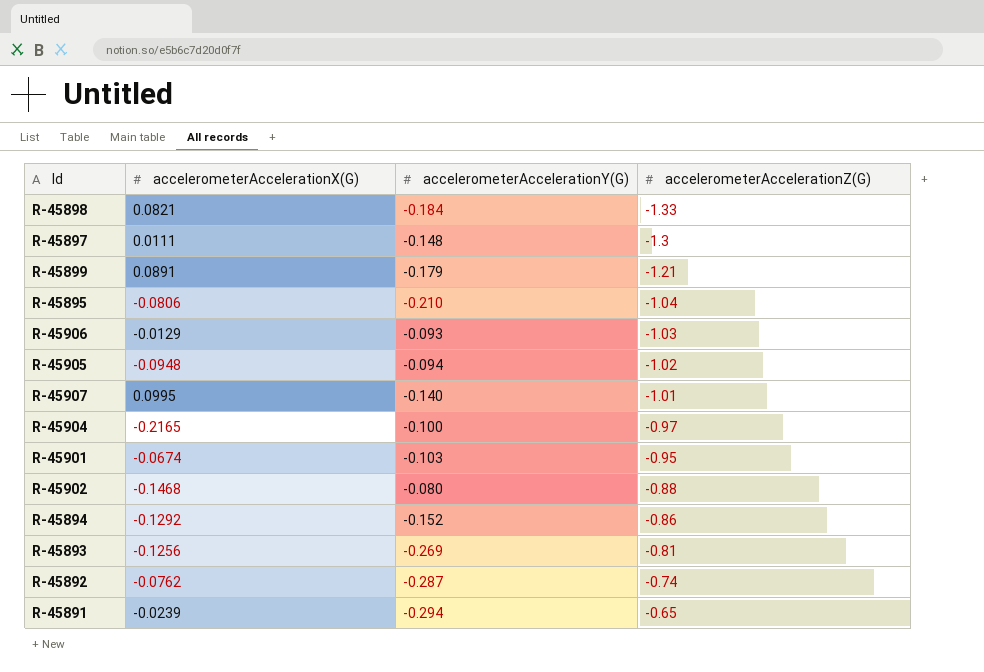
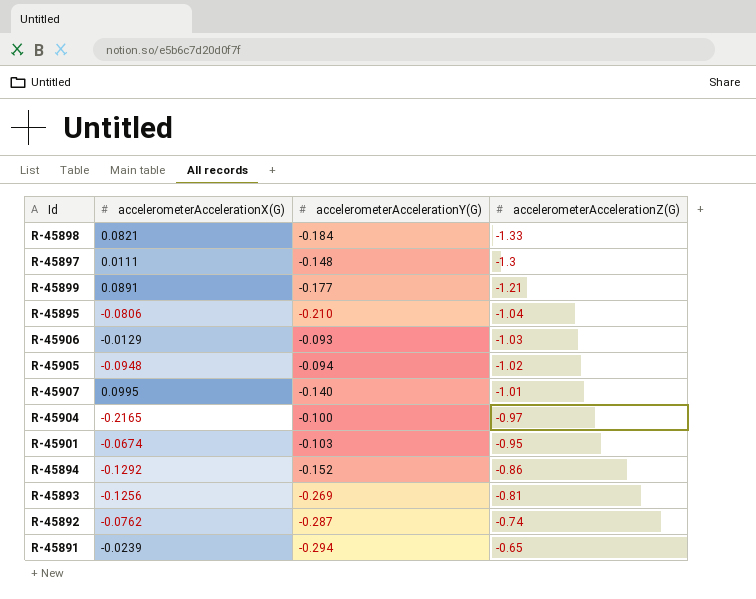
row R-45902: -0.1468 | -0.080 | -0.88 -> none
R-45899 | accelerometerAccelerationY(G): -0.179 -> -0.177

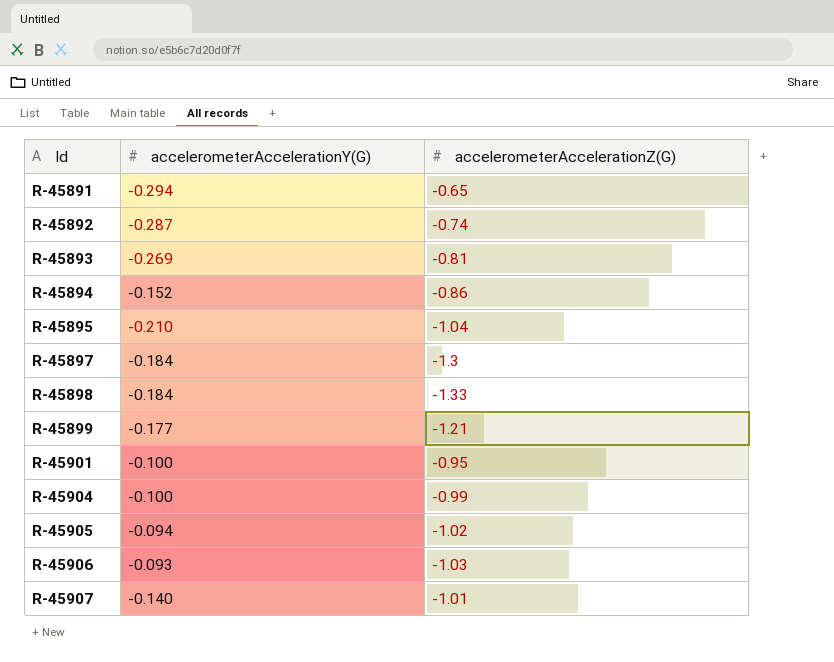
row order: accelerometerAccelerationZ(G) ascending -> Id ascending
column accelerometerAccelerationX(G) | position: 2 -> none
R-45897 | accelerometerAccelerationY(G): -0.148 -> -0.184
R-45901 | accelerometerAccelerationY(G): -0.103 -> -0.100
R-45904 | accelerometerAccelerationZ(G): -0.97 -> -0.99

